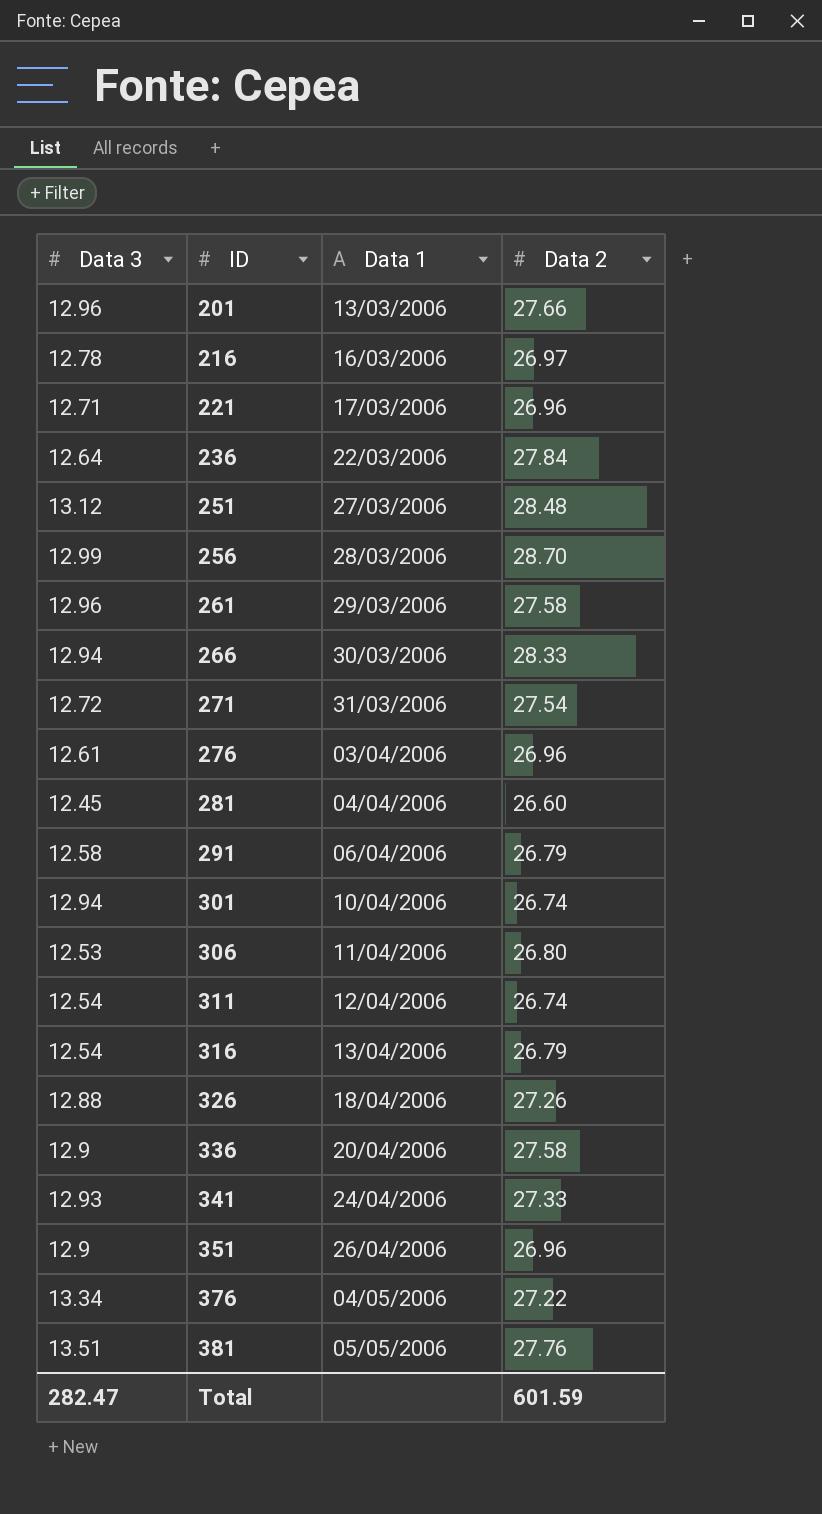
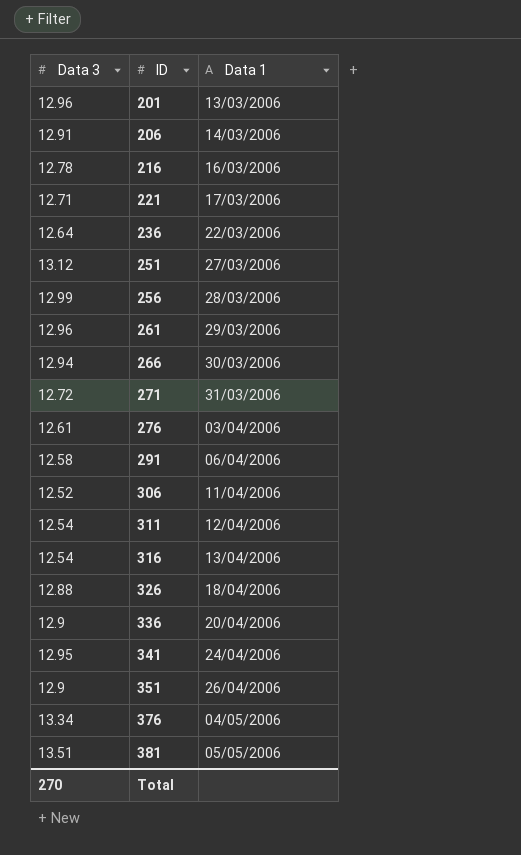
column Data 2 | position: 4 -> none
row 281: 12.45 | 04/04/2006 | 26.60 -> none
row 301: 12.94 | 10/04/2006 | 26.74 -> none
row 206: none -> 12.91 | 14/03/2006
306 | Data 3: 12.53 -> 12.52
341 | Data 3: 12.93 -> 12.95
Total | Data 3: 282.47 -> 270

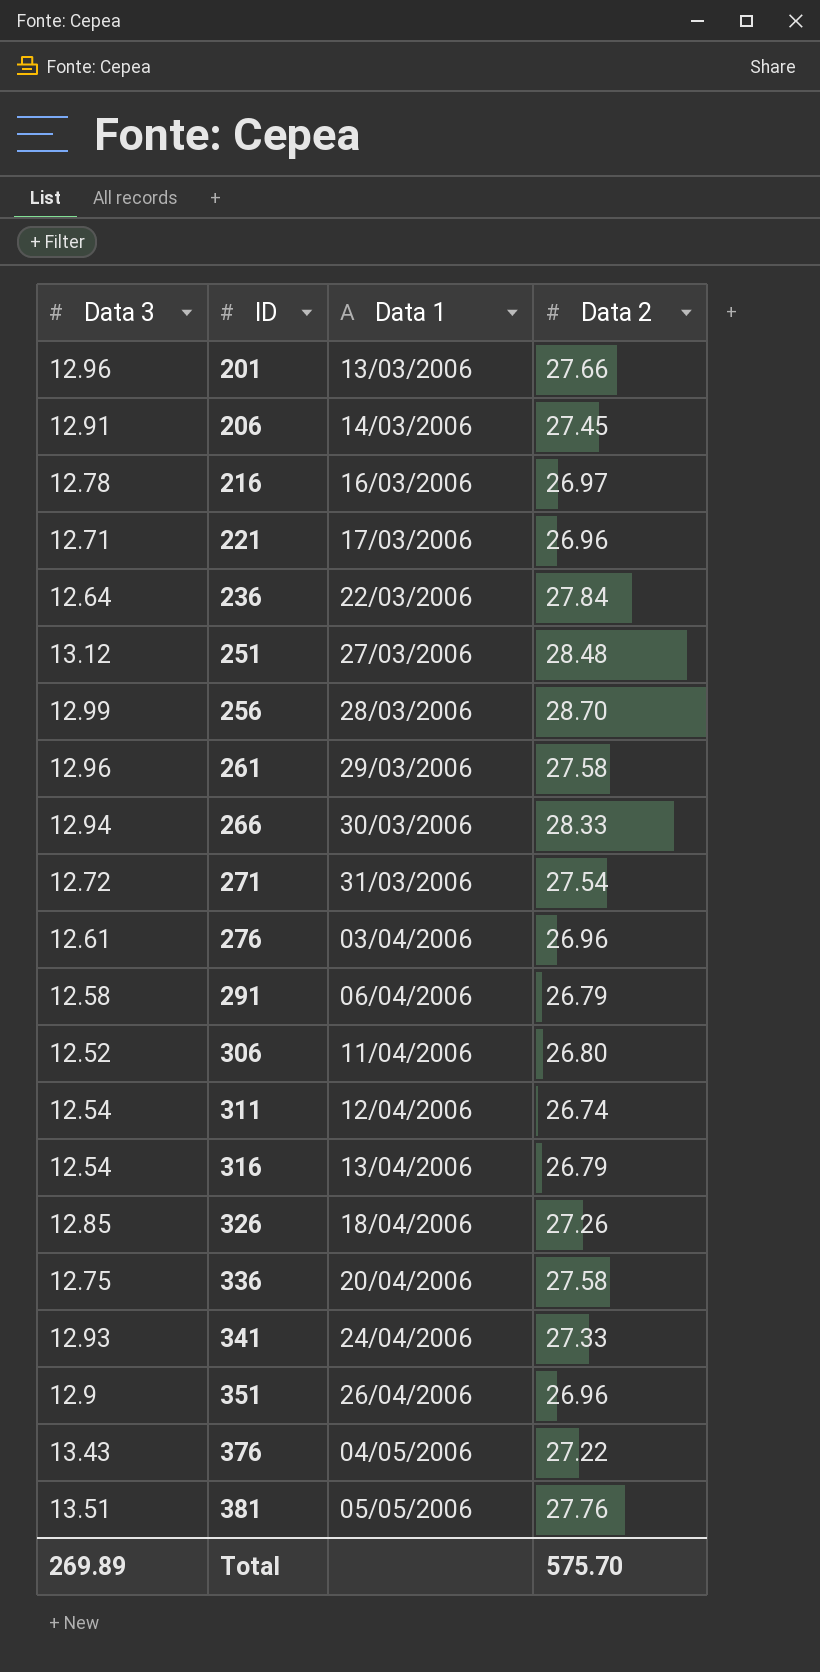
column Data 2 | position: none -> 4
326 | Data 3: 12.88 -> 12.85
336 | Data 3: 12.9 -> 12.75
341 | Data 3: 12.95 -> 12.93
376 | Data 3: 13.34 -> 13.43
Total | Data 3: 270 -> 269.89

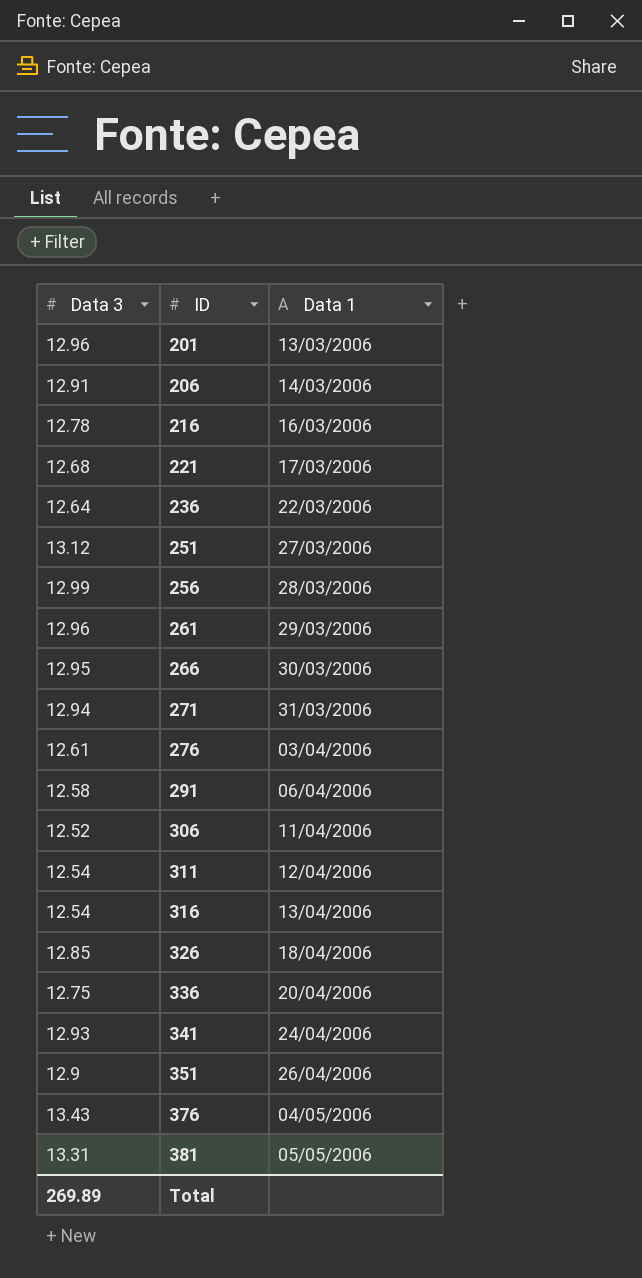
column Data 2 | position: 4 -> none
221 | Data 3: 12.71 -> 12.68
266 | Data 3: 12.94 -> 12.95
271 | Data 3: 12.72 -> 12.94
381 | Data 3: 13.51 -> 13.31

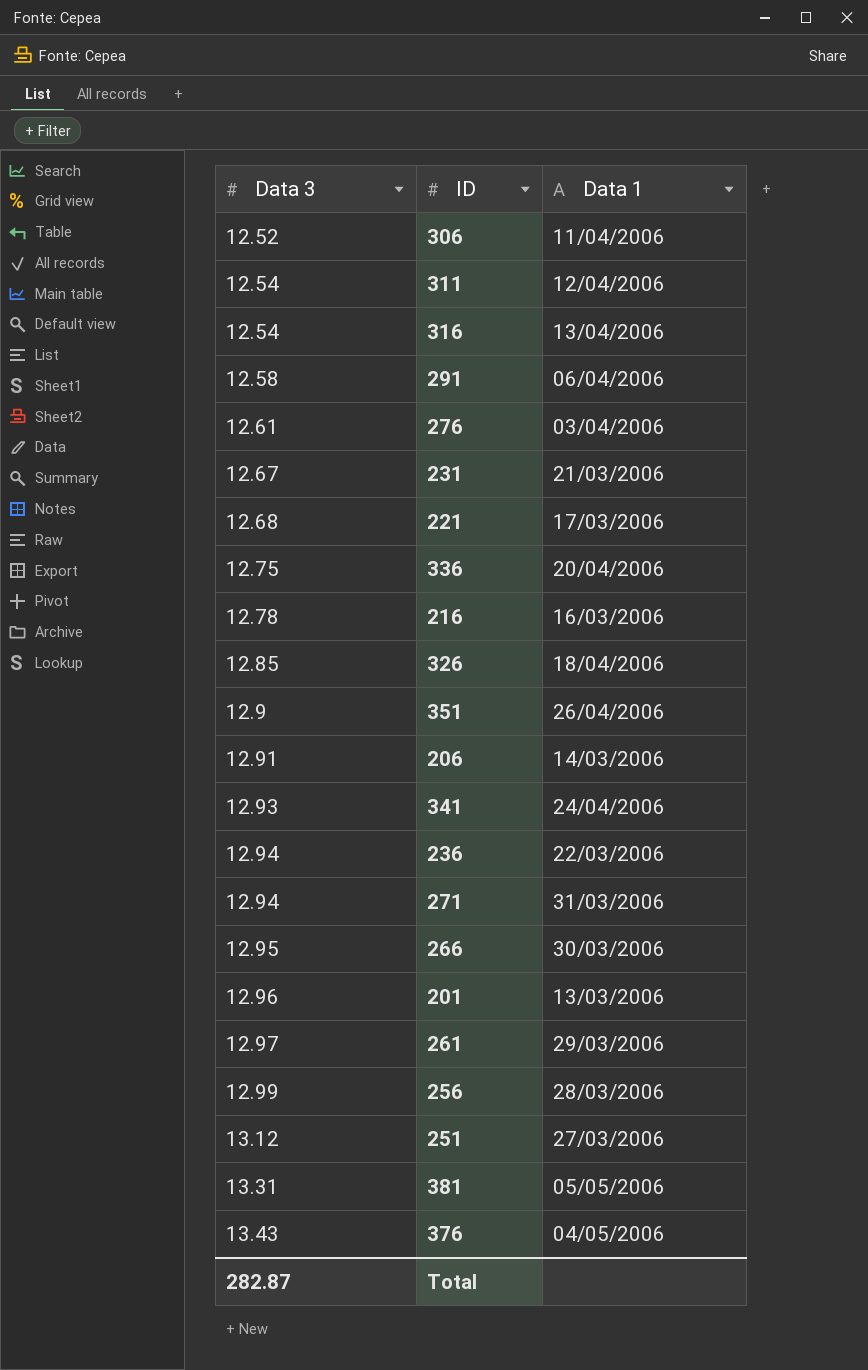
row order: ID ascending -> Data 3 ascending
row 231: none -> 12.67 | 21/03/2006
236 | Data 3: 12.64 -> 12.94
261 | Data 3: 12.96 -> 12.97
Total | Data 3: 269.89 -> 282.87

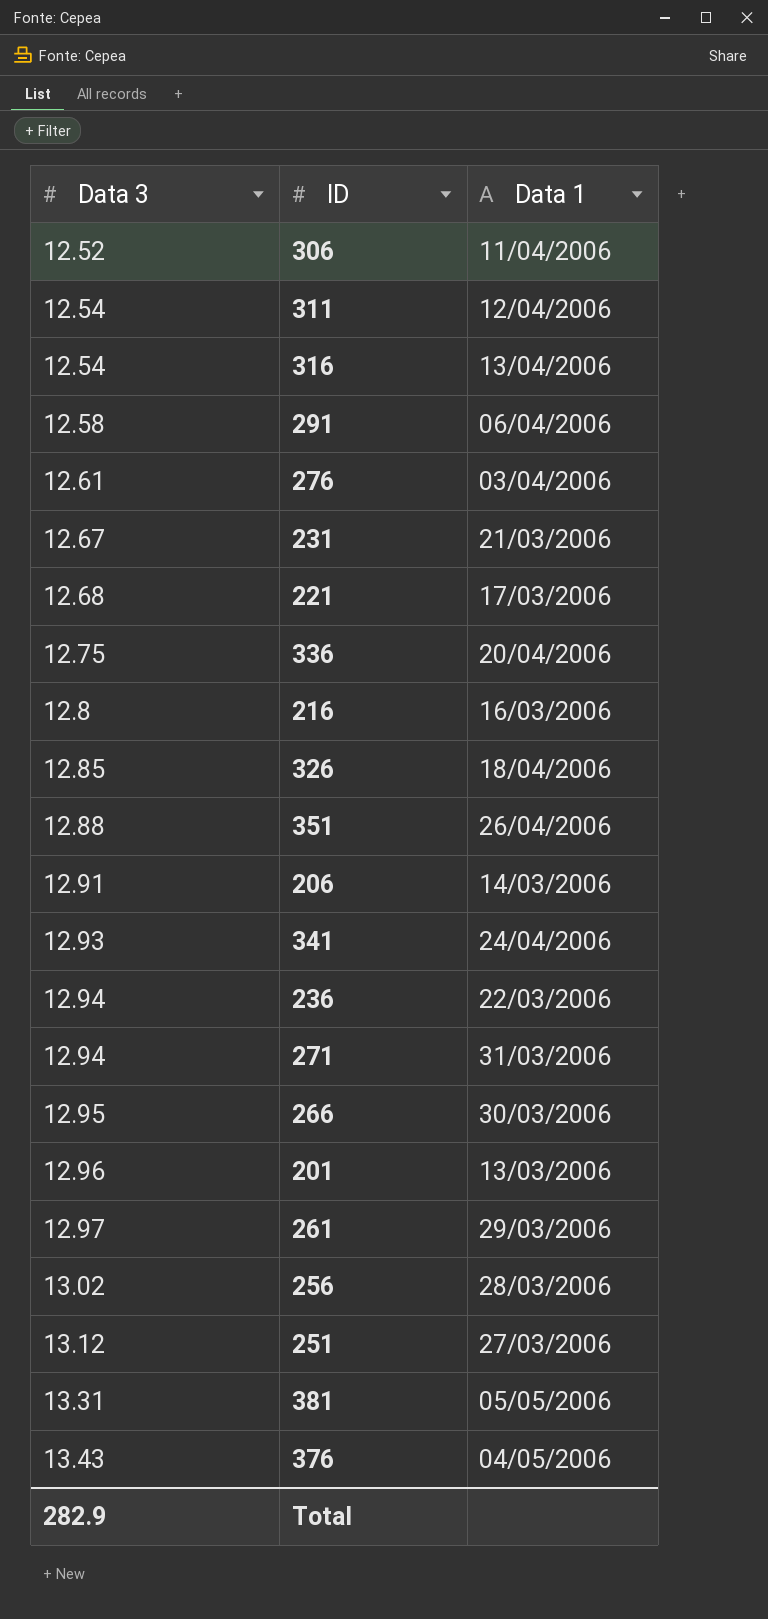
216 | Data 3: 12.78 -> 12.8
351 | Data 3: 12.9 -> 12.88
256 | Data 3: 12.99 -> 13.02
Total | Data 3: 282.87 -> 282.9

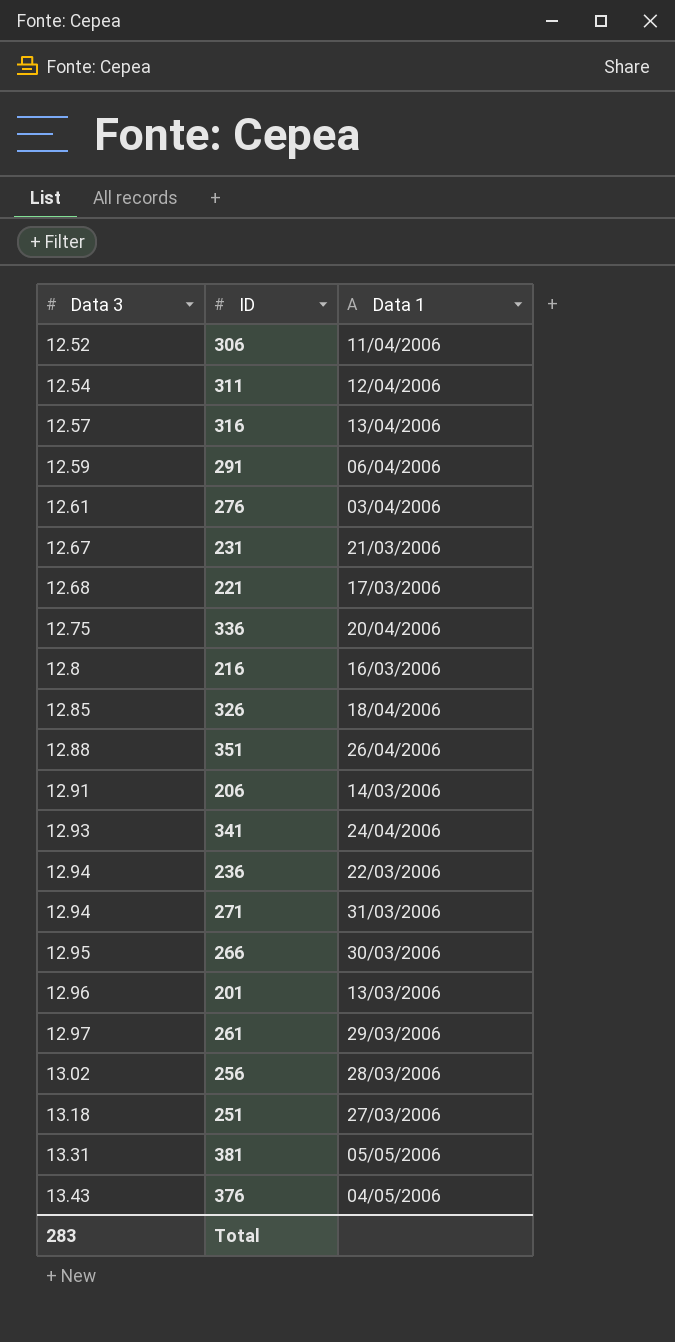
316 | Data 3: 12.54 -> 12.57
291 | Data 3: 12.58 -> 12.59
251 | Data 3: 13.12 -> 13.18
Total | Data 3: 282.9 -> 283

